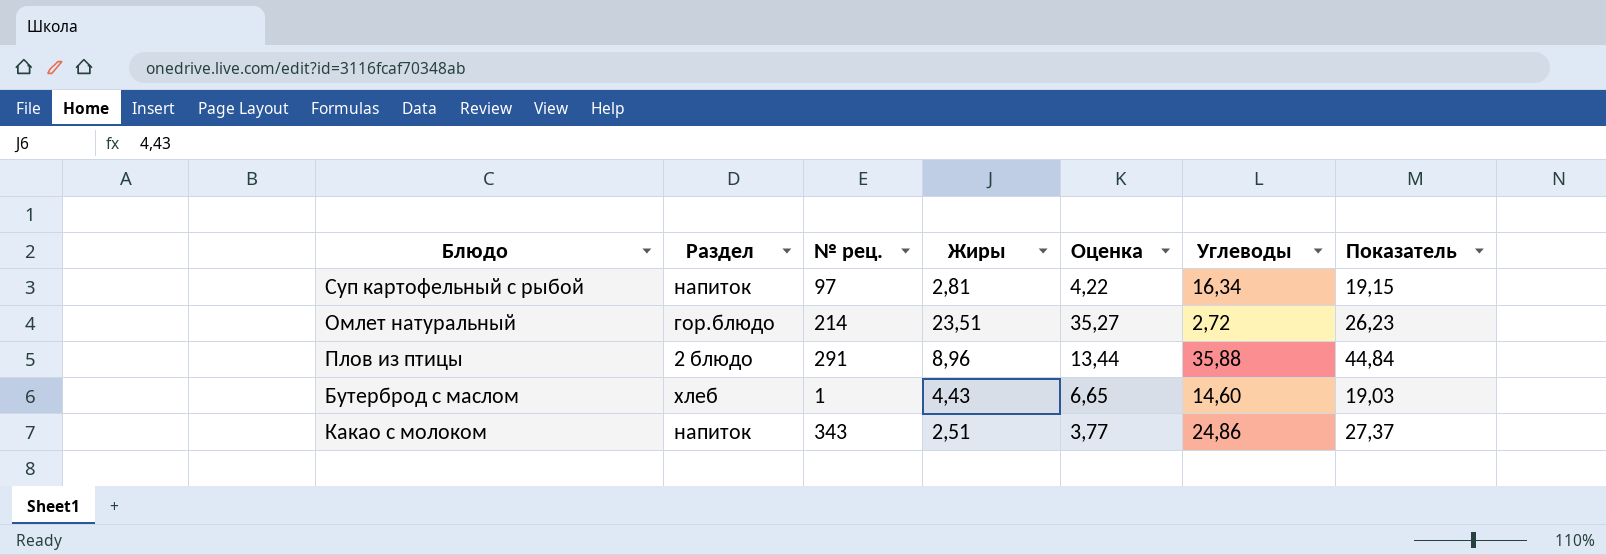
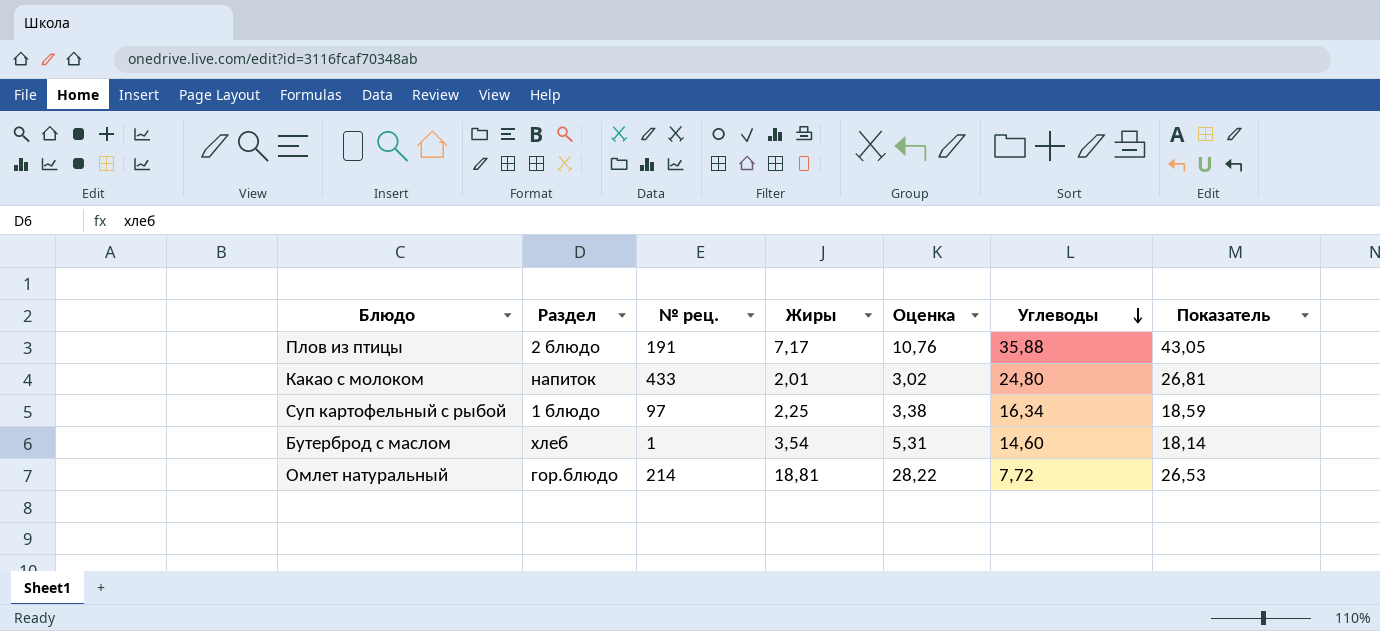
row order: none -> Углеводы descending
Плов из птицы | № рец.: 291 -> 191
Плов из птицы | Жиры: 8,96 -> 7,17
Плов из птицы | Оценка: 13,44 -> 10,76
Плов из птицы | Показатель: 44,84 -> 43,05
Какао с молоком | № рец.: 343 -> 433
Какао с молоком | Жиры: 2,51 -> 2,01
Какао с молоком | Оценка: 3,77 -> 3,02
Какао с молоком | Углеводы: 24,86 -> 24,80
Какао с молоком | Показатель: 27,37 -> 26,81
Суп картофельный с рыбой | Раздел: напиток -> 1 блюдо
Суп картофельный с рыбой | Жиры: 2,81 -> 2,25
Суп картофельный с рыбой | Оценка: 4,22 -> 3,38
Суп картофельный с рыбой | Показатель: 19,15 -> 18,59
Бутерброд с маслом | Жиры: 4,43 -> 3,54
Бутерброд с маслом | Оценка: 6,65 -> 5,31
Бутерброд с маслом | Показатель: 19,03 -> 18,14
Омлет натуральный | Жиры: 23,51 -> 18,81
Омлет натуральный | Оценка: 35,27 -> 28,22
Омлет натуральный | Углеводы: 2,72 -> 7,72
Омлет натуральный | Показатель: 26,23 -> 26,53

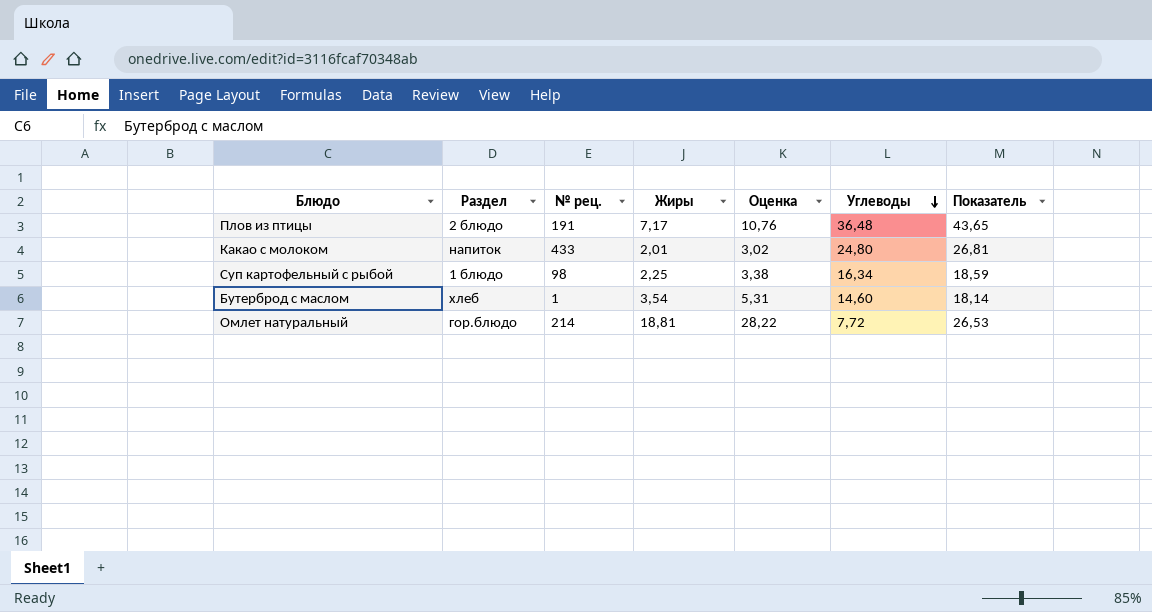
Плов из птицы | Углеводы: 35,88 -> 36,48
Плов из птицы | Показатель: 43,05 -> 43,65
Суп картофельный с рыбой | № рец.: 97 -> 98

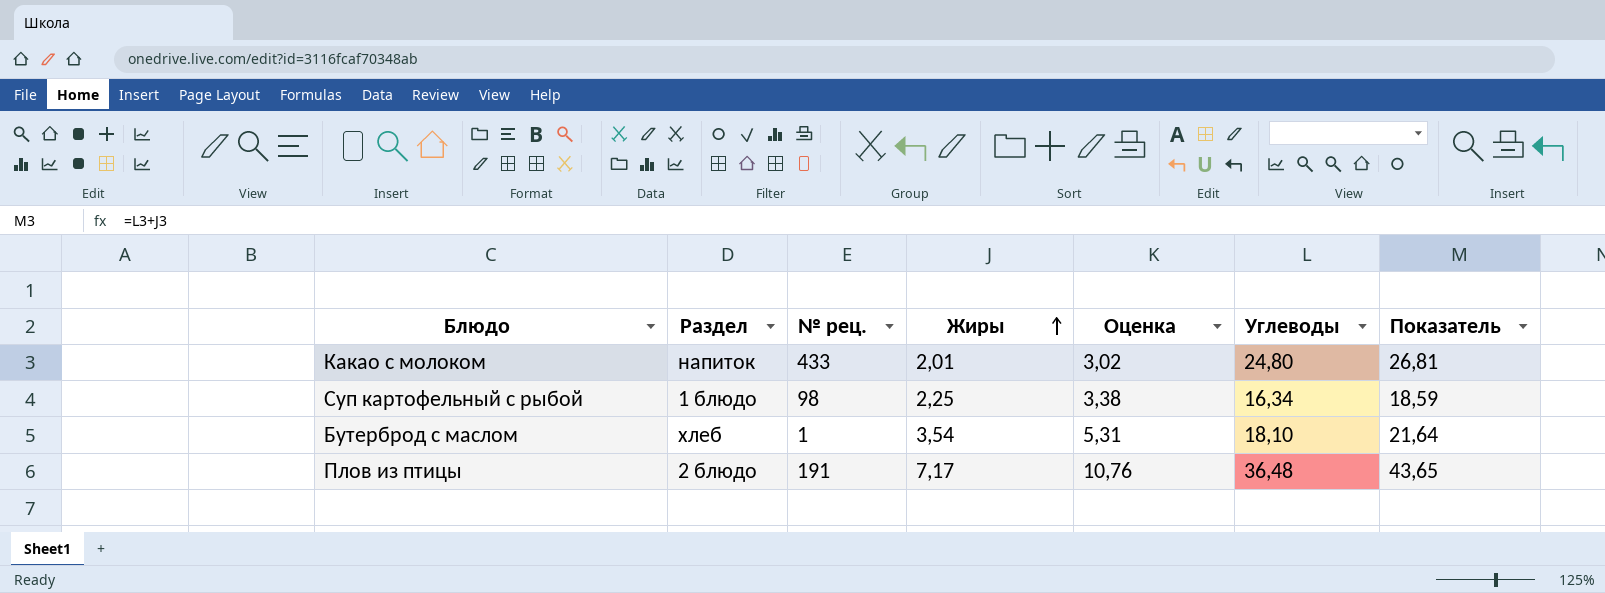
row order: Углеводы descending -> Жиры ascending
row Омлет натуральный: гор.блюдо | 214 | 18,81 | 28,22 | 7,72 | 26,53 -> none
Бутерброд с маслом | Углеводы: 14,60 -> 18,10
Бутерброд с маслом | Показатель: 18,14 -> 21,64

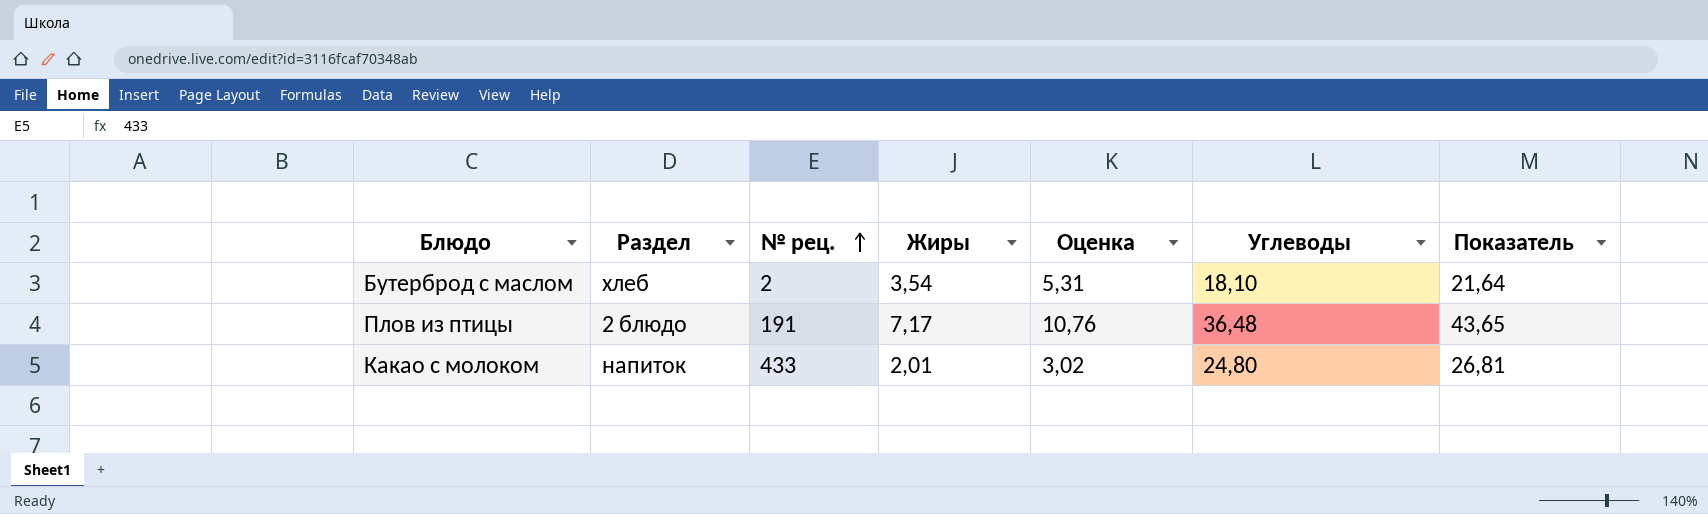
row order: Жиры ascending -> № рец. ascending
row Суп картофельный с рыбой: 1 блюдо | 98 | 2,25 | 3,38 | 16,34 | 18,59 -> none
Бутерброд с маслом | № рец.: 1 -> 2

